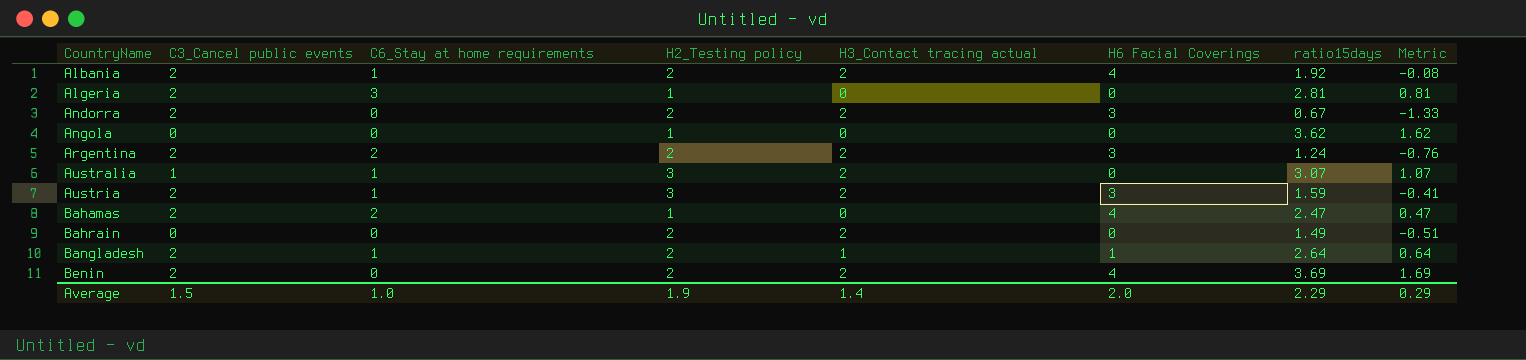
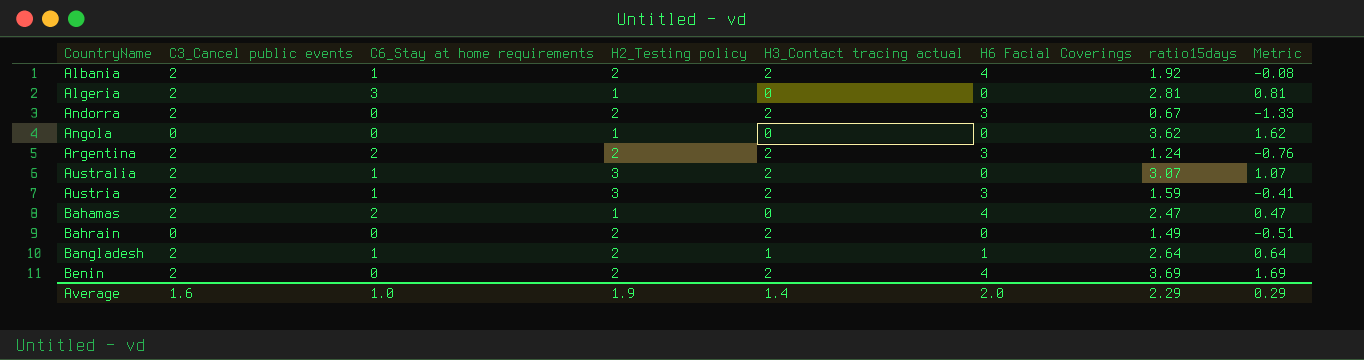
Australia | C3_Cancel public events: 1 -> 2
Average | C3_Cancel public events: 1.5 -> 1.6

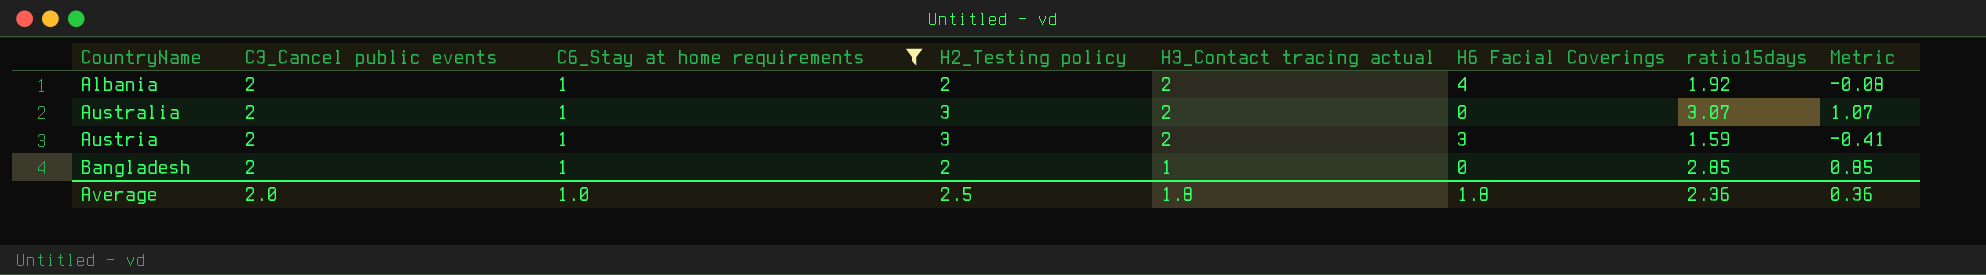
filter: none -> C6_Stay at home requirements = 1
Bangladesh | H6 Facial Coverings: 1 -> 0
Bangladesh | ratio15days: 2.64 -> 2.85
Bangladesh | Metric: 0.64 -> 0.85
Average | C3_Cancel public events: 1.6 -> 2.0
Average | H2_Testing policy: 1.9 -> 2.5
Average | H3_Contact tracing actual: 1.4 -> 1.8
Average | H6 Facial Coverings: 2.0 -> 1.8
Average | ratio15days: 2.29 -> 2.36
Average | Metric: 0.29 -> 0.36

